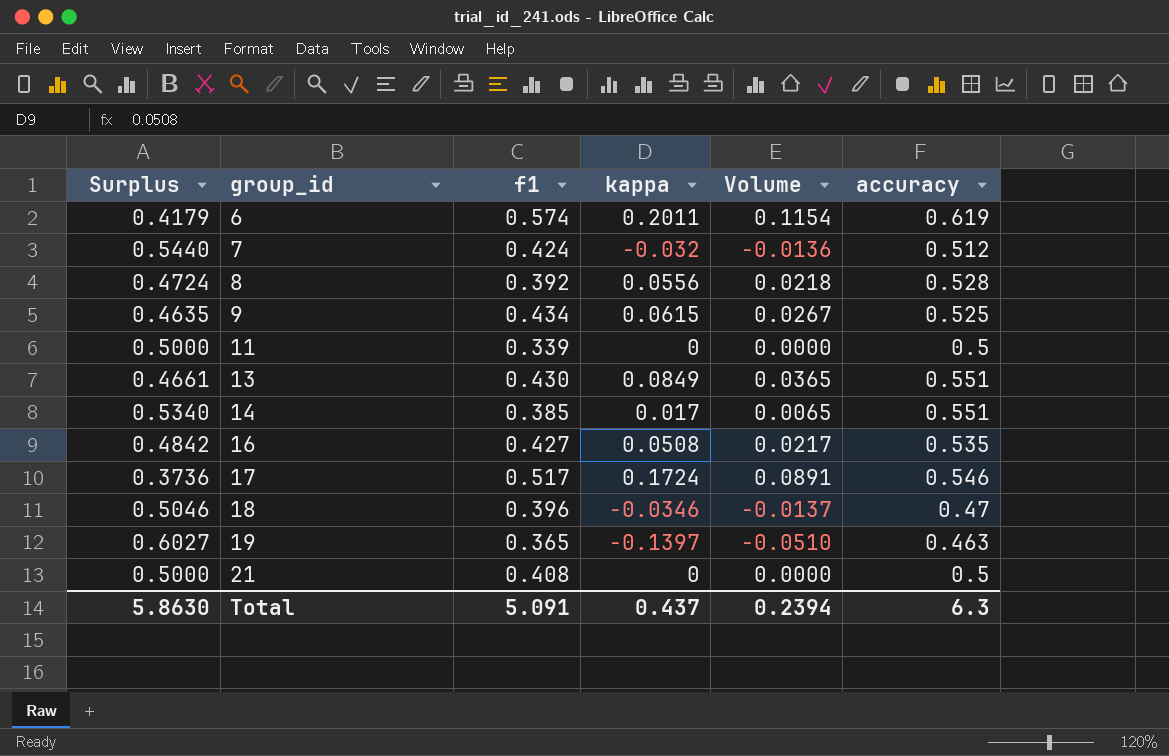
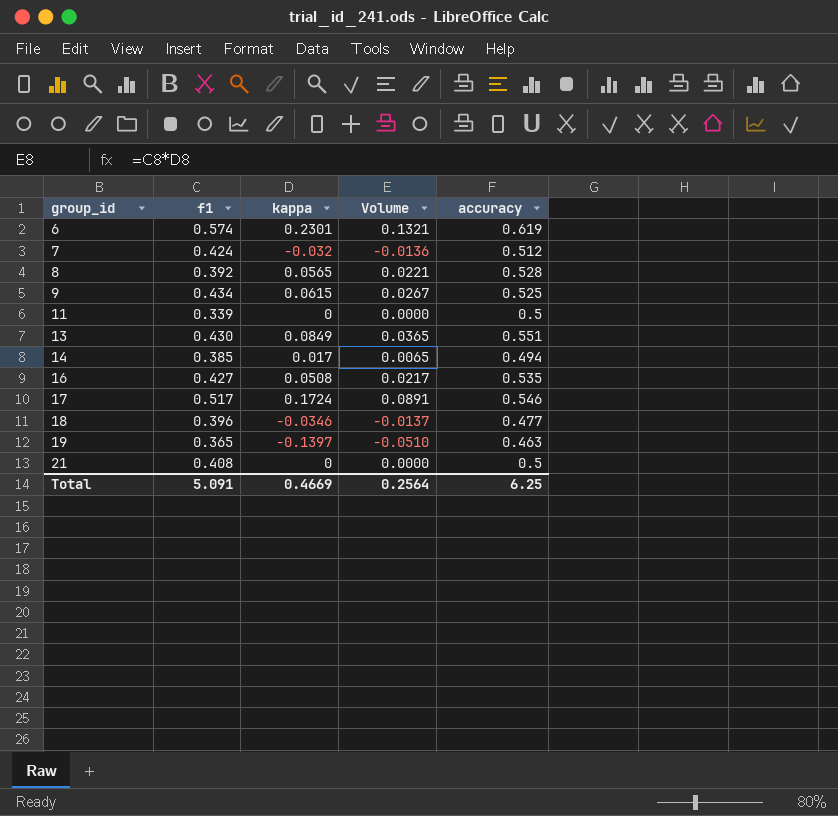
column Surplus | formula: [accuracy] - [kappa] -> none
6 | kappa: 0.2011 -> 0.2301
6 | Volume: 0.1154 -> 0.1321
8 | kappa: 0.0556 -> 0.0565
8 | Volume: 0.0218 -> 0.0221
14 | accuracy: 0.551 -> 0.494
18 | accuracy: 0.47 -> 0.477
Total | kappa: 0.437 -> 0.4669
Total | Volume: 0.2394 -> 0.2564
Total | accuracy: 6.3 -> 6.25

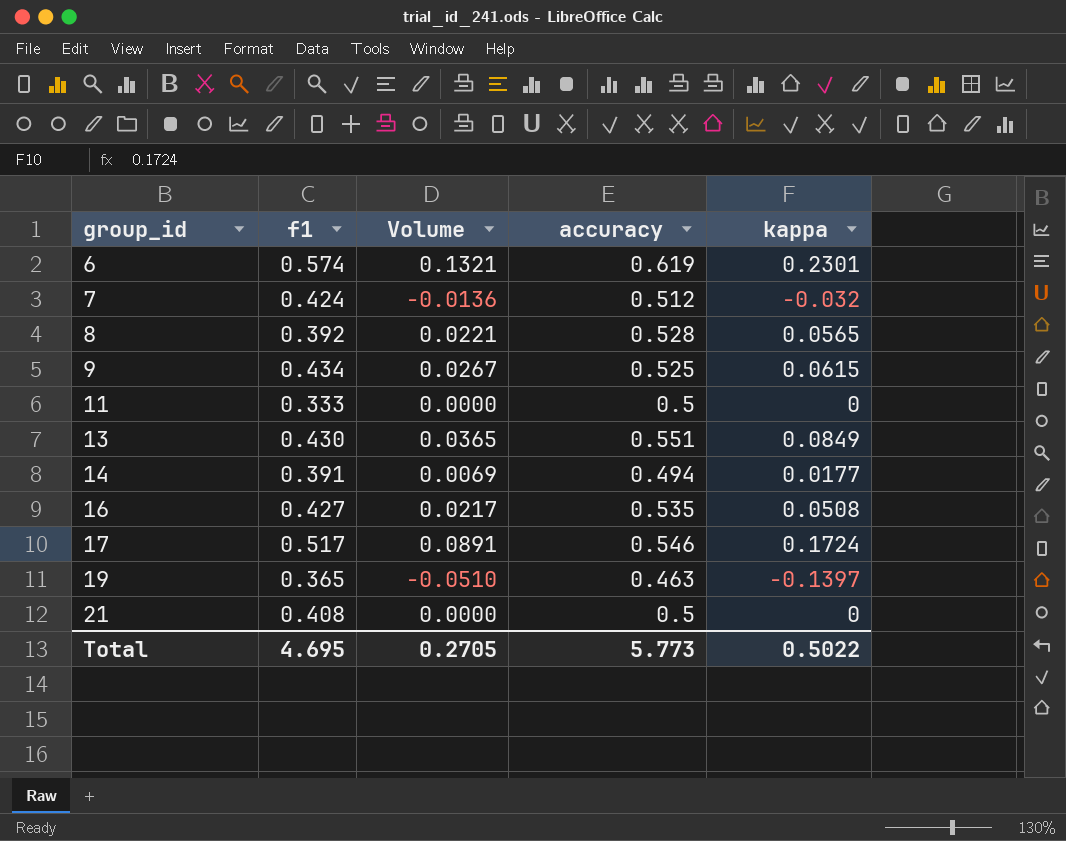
column kappa | position: 3 -> 5
row 18: 0.396 | -0.0346 | -0.0137 | 0.477 -> none
11 | f1: 0.339 -> 0.333
14 | f1: 0.385 -> 0.391
14 | Volume: 0.0065 -> 0.0069
14 | kappa: 0.017 -> 0.0177
Total | f1: 5.091 -> 4.695
Total | Volume: 0.2564 -> 0.2705
Total | accuracy: 6.25 -> 5.773
Total | kappa: 0.4669 -> 0.5022

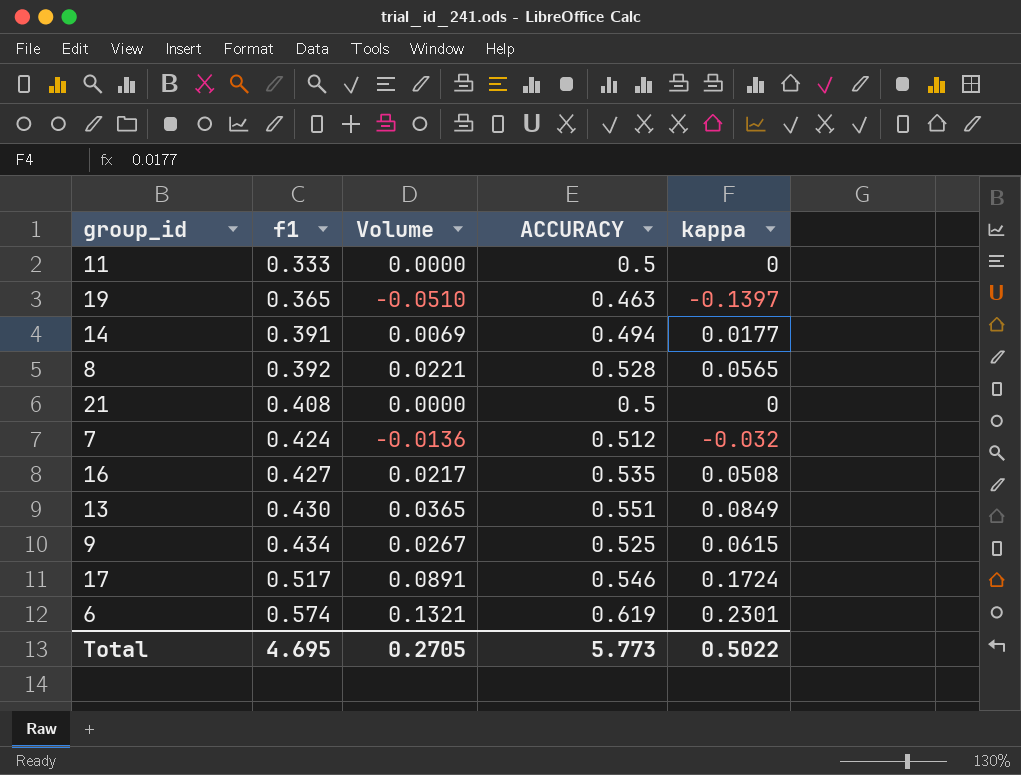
row order: group_id ascending -> f1 ascending
column name: accuracy -> ACCURACY

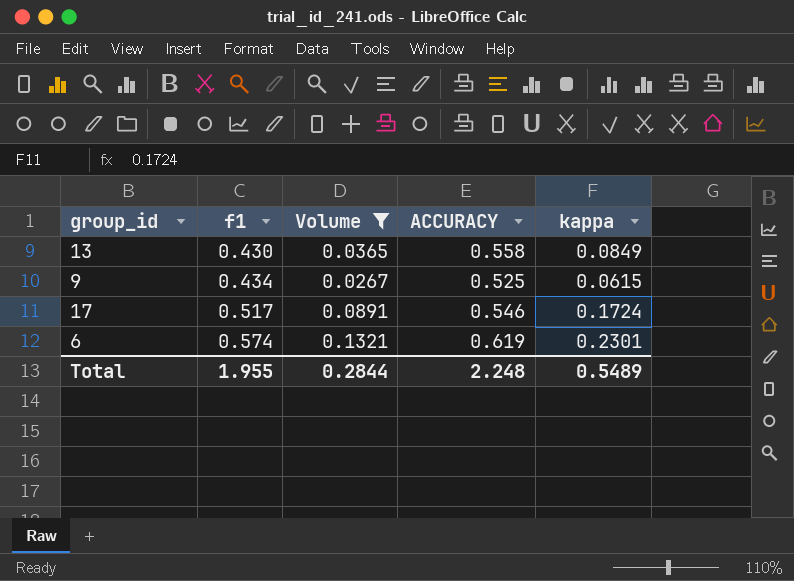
filter: none -> Volume >= 0.0267
13 | ACCURACY: 0.551 -> 0.558
Total | f1: 4.695 -> 1.955
Total | Volume: 0.2705 -> 0.2844
Total | ACCURACY: 5.773 -> 2.248
Total | kappa: 0.5022 -> 0.5489

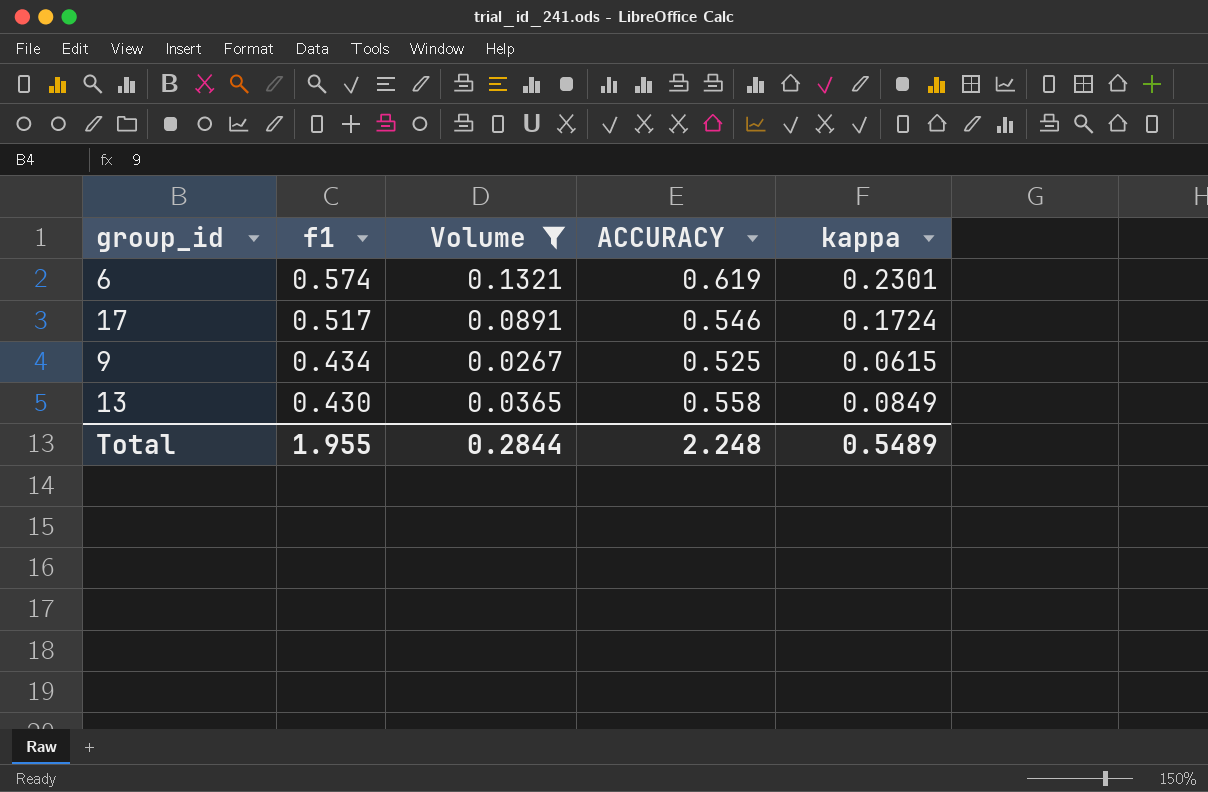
row order: f1 ascending -> f1 descending

